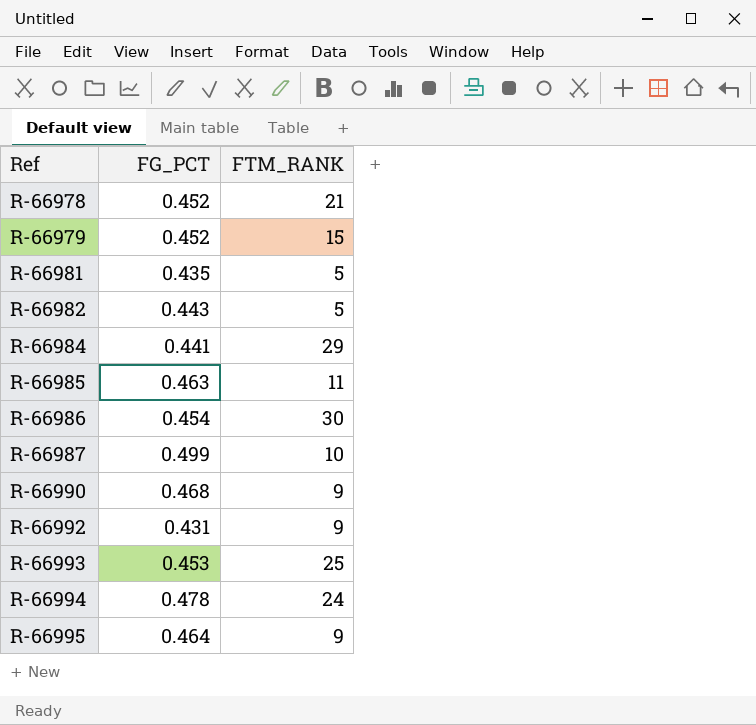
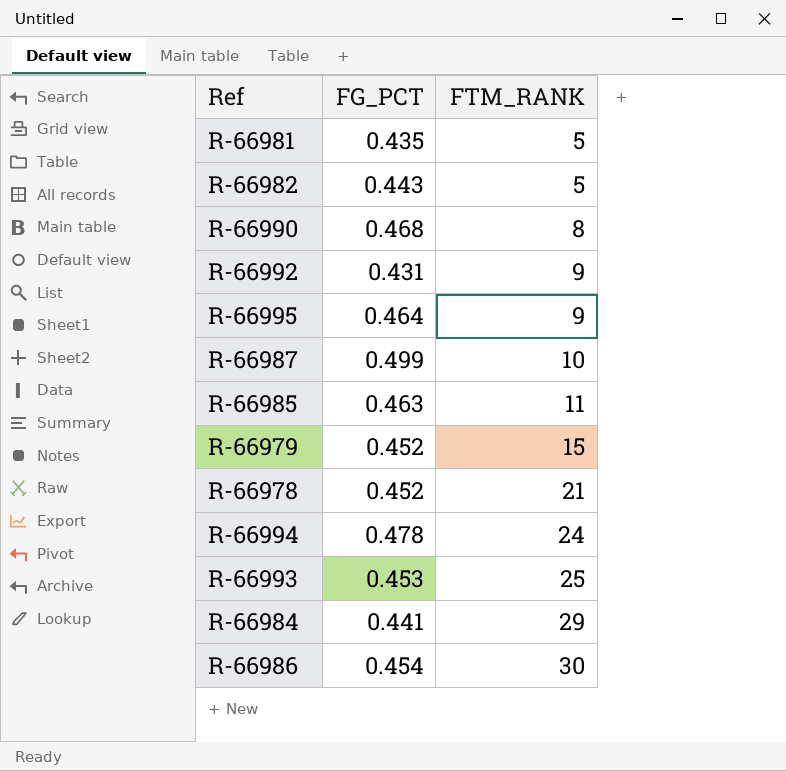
row order: Ref ascending -> FTM_RANK ascending
R-66990 | FTM_RANK: 9 -> 8

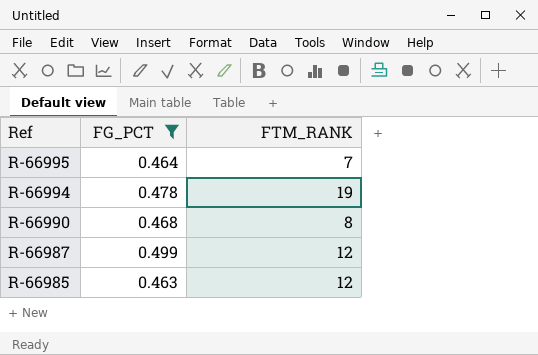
filter: none -> FG_PCT >= 0.463
row order: FTM_RANK ascending -> Ref descending
R-66995 | FTM_RANK: 9 -> 7
R-66994 | FTM_RANK: 24 -> 19
R-66987 | FTM_RANK: 10 -> 12
R-66985 | FTM_RANK: 11 -> 12

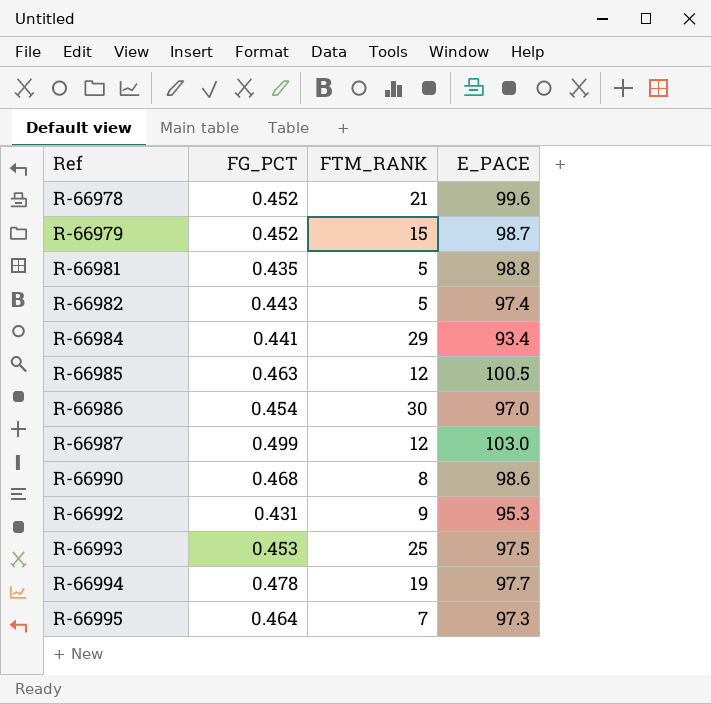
filter: FG_PCT >= 0.463 -> none
row order: Ref descending -> Ref ascending
column E_PACE | position: none -> 4

